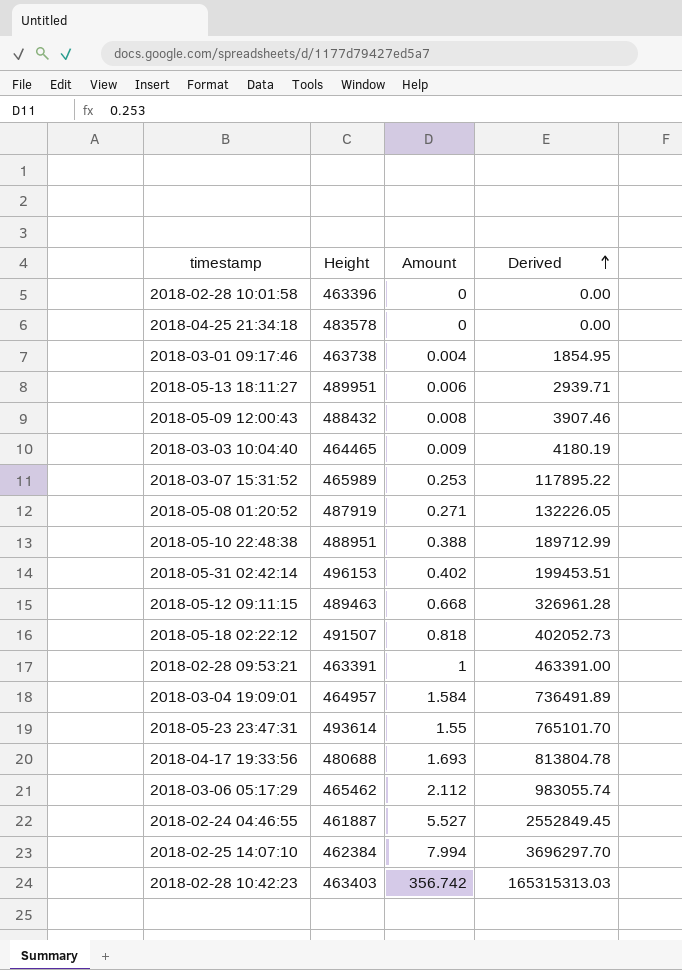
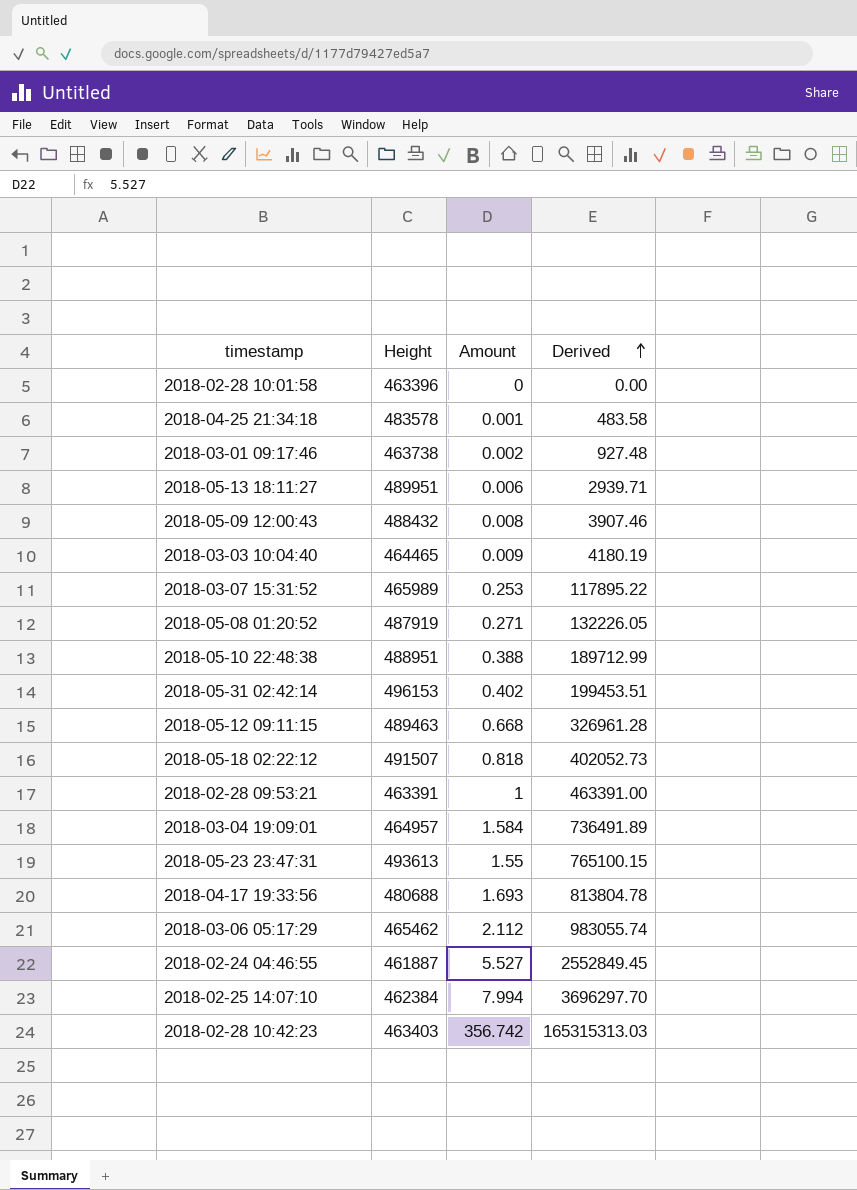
2018-04-25 21:34:18 | Amount: 0 -> 0.001
2018-04-25 21:34:18 | Derived: 0.00 -> 483.58
2018-03-01 09:17:46 | Amount: 0.004 -> 0.002
2018-03-01 09:17:46 | Derived: 1854.95 -> 927.48
2018-05-23 23:47:31 | Height: 493614 -> 493613
2018-05-23 23:47:31 | Derived: 765101.70 -> 765100.15

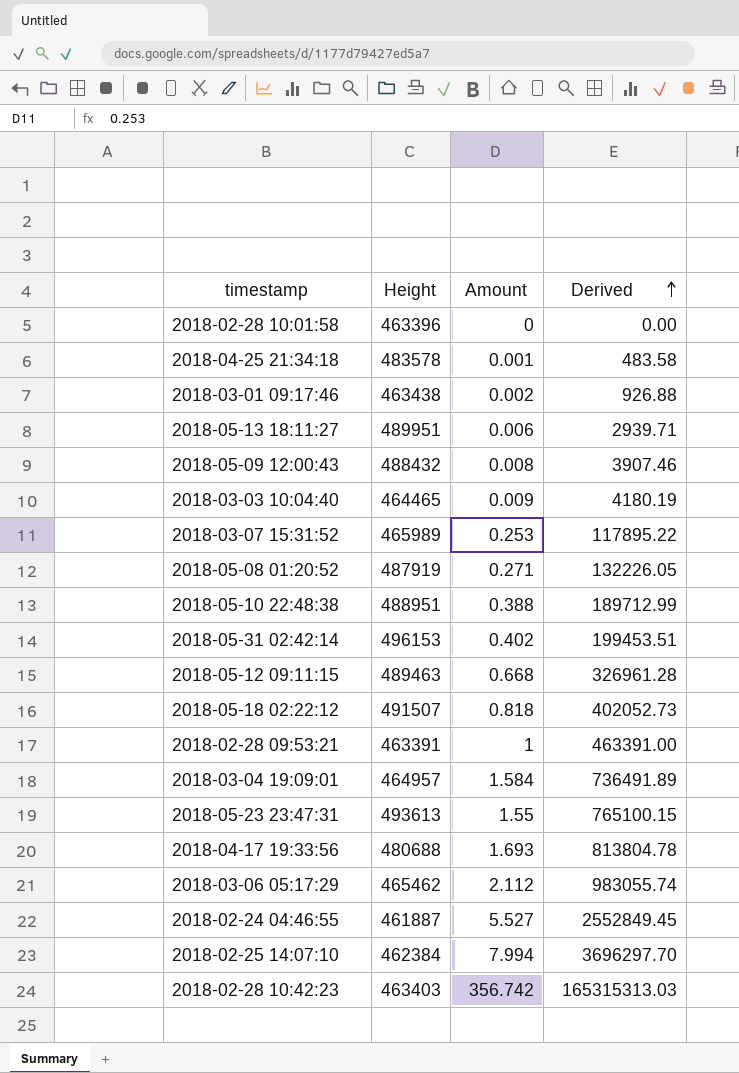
2018-03-01 09:17:46 | Height: 463738 -> 463438
2018-03-01 09:17:46 | Derived: 927.48 -> 926.88

